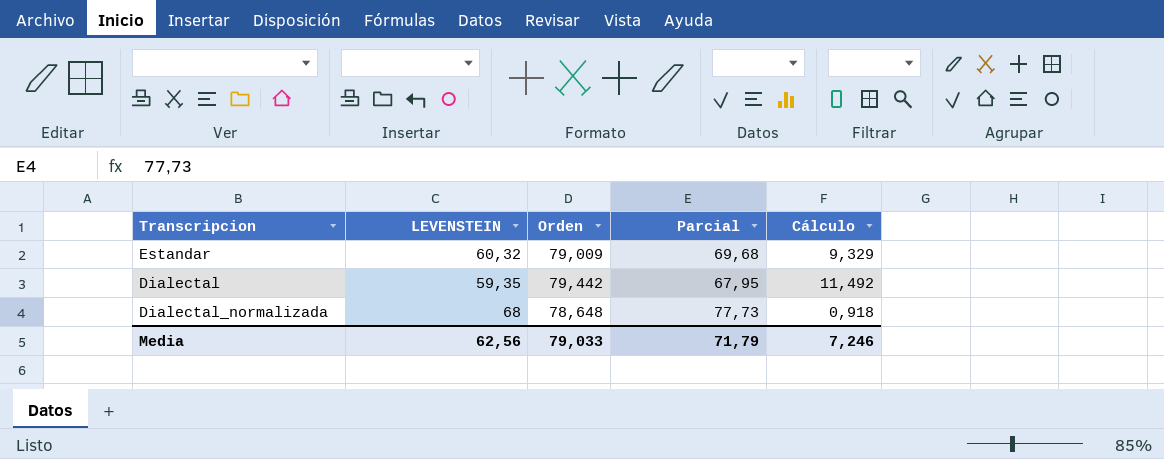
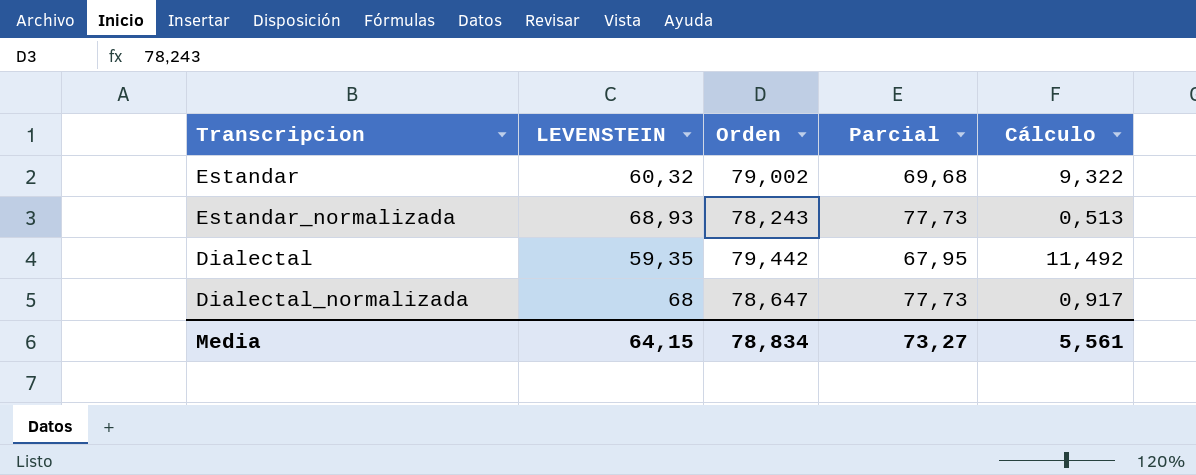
Estandar | Orden: 79,009 -> 79,002
Estandar | Cálculo: 9,329 -> 9,322
row Estandar_normalizada: none -> 68,93 | 78,243 | 77,73 | 0,513
Dialectal_normalizada | Orden: 78,648 -> 78,647
Dialectal_normalizada | Cálculo: 0,918 -> 0,917
Media | LEVENSTEIN: 62,56 -> 64,15
Media | Orden: 79,033 -> 78,834
Media | Parcial: 71,79 -> 73,27
Media | Cálculo: 7,246 -> 5,561

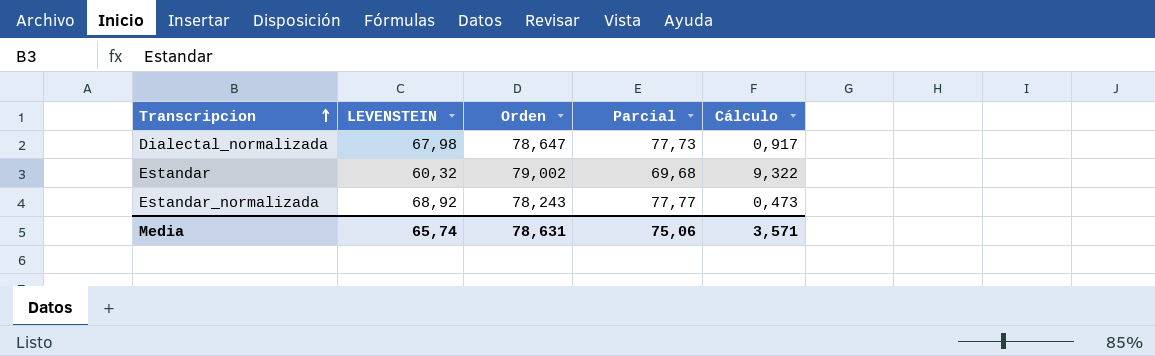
row order: none -> Transcripcion ascending
row Dialectal: 59,35 | 79,442 | 67,95 | 11,492 -> none
Dialectal_normalizada | LEVENSTEIN: 68 -> 67,98
Estandar_normalizada | LEVENSTEIN: 68,93 -> 68,92
Estandar_normalizada | Parcial: 77,73 -> 77,77
Estandar_normalizada | Cálculo: 0,513 -> 0,473
Media | LEVENSTEIN: 64,15 -> 65,74
Media | Orden: 78,834 -> 78,631
Media | Parcial: 73,27 -> 75,06
Media | Cálculo: 5,561 -> 3,571

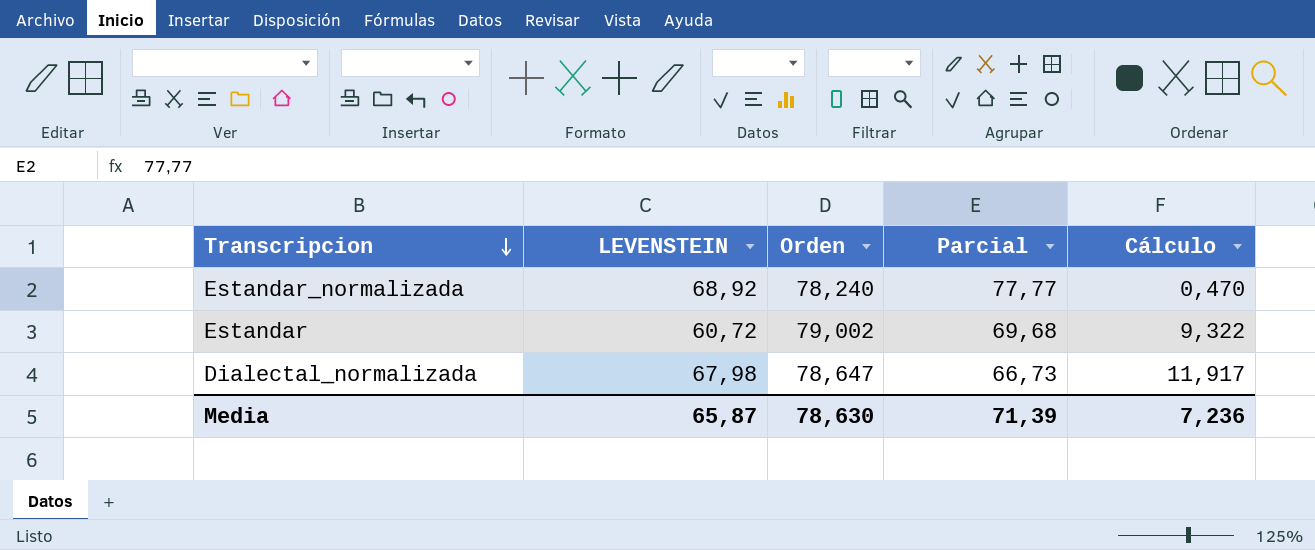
row order: Transcripcion ascending -> Transcripcion descending
Estandar_normalizada | Orden: 78,243 -> 78,240
Estandar_normalizada | Cálculo: 0,473 -> 0,470
Estandar | LEVENSTEIN: 60,32 -> 60,72
Dialectal_normalizada | Parcial: 77,73 -> 66,73
Dialectal_normalizada | Cálculo: 0,917 -> 11,917
Media | LEVENSTEIN: 65,74 -> 65,87
Media | Orden: 78,631 -> 78,630
Media | Parcial: 75,06 -> 71,39
Media | Cálculo: 3,571 -> 7,236

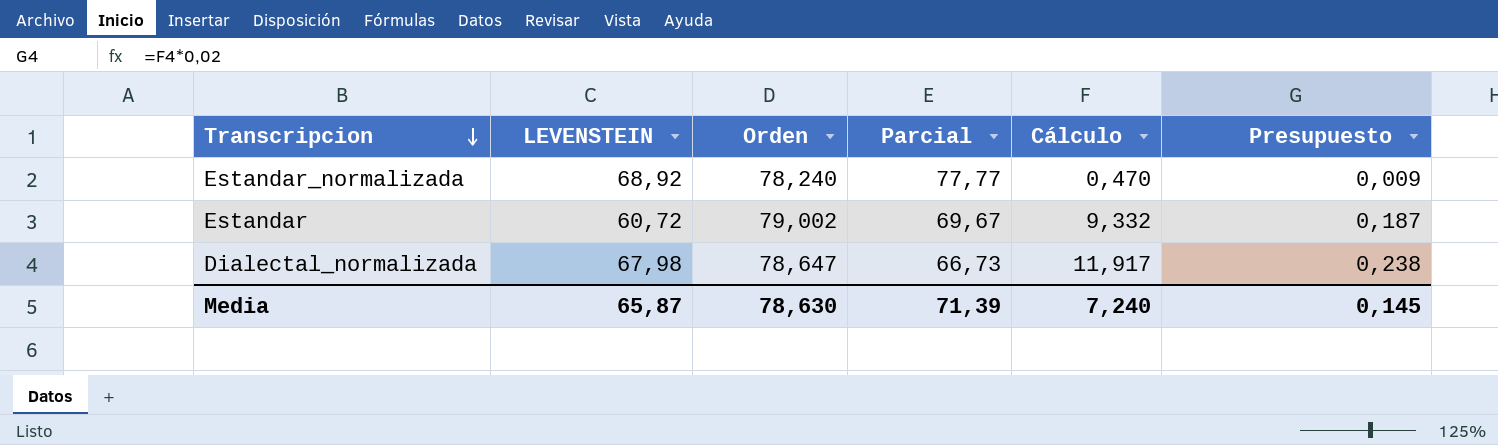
column Presupuesto | formula: none -> [Cálculo] * 0,02
Estandar | Parcial: 69,68 -> 69,67
Estandar | Cálculo: 9,322 -> 9,332
Media | Cálculo: 7,236 -> 7,240

